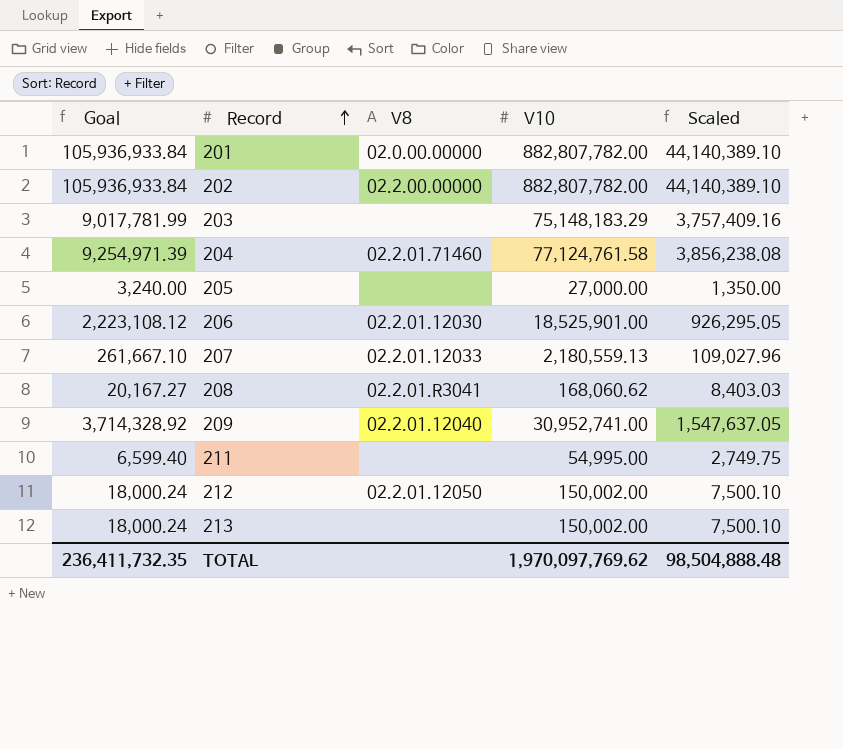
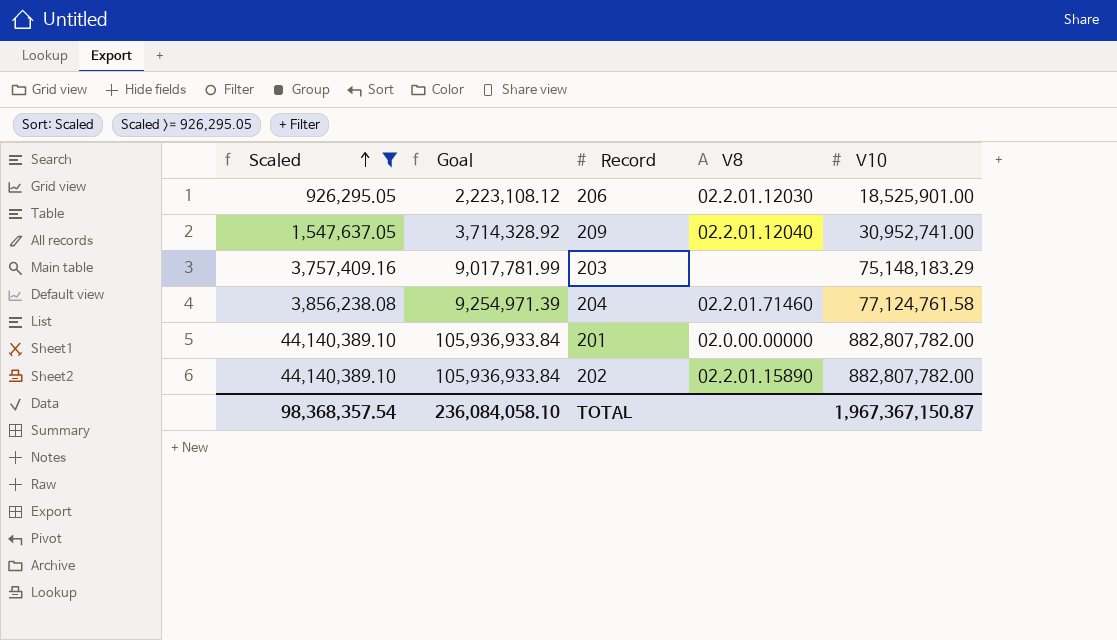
filter: none -> Scaled >= 926,295.05
row order: Record ascending -> Scaled ascending
column Scaled | position: 5 -> 1
202 | V8: 02.2.00.00000 -> 02.2.01.15890
TOTAL | Scaled: 98,504,888.48 -> 98,368,357.54
TOTAL | Goal: 236,411,732.35 -> 236,084,058.10
TOTAL | V10: 1,970,097,769.62 -> 1,967,367,150.87

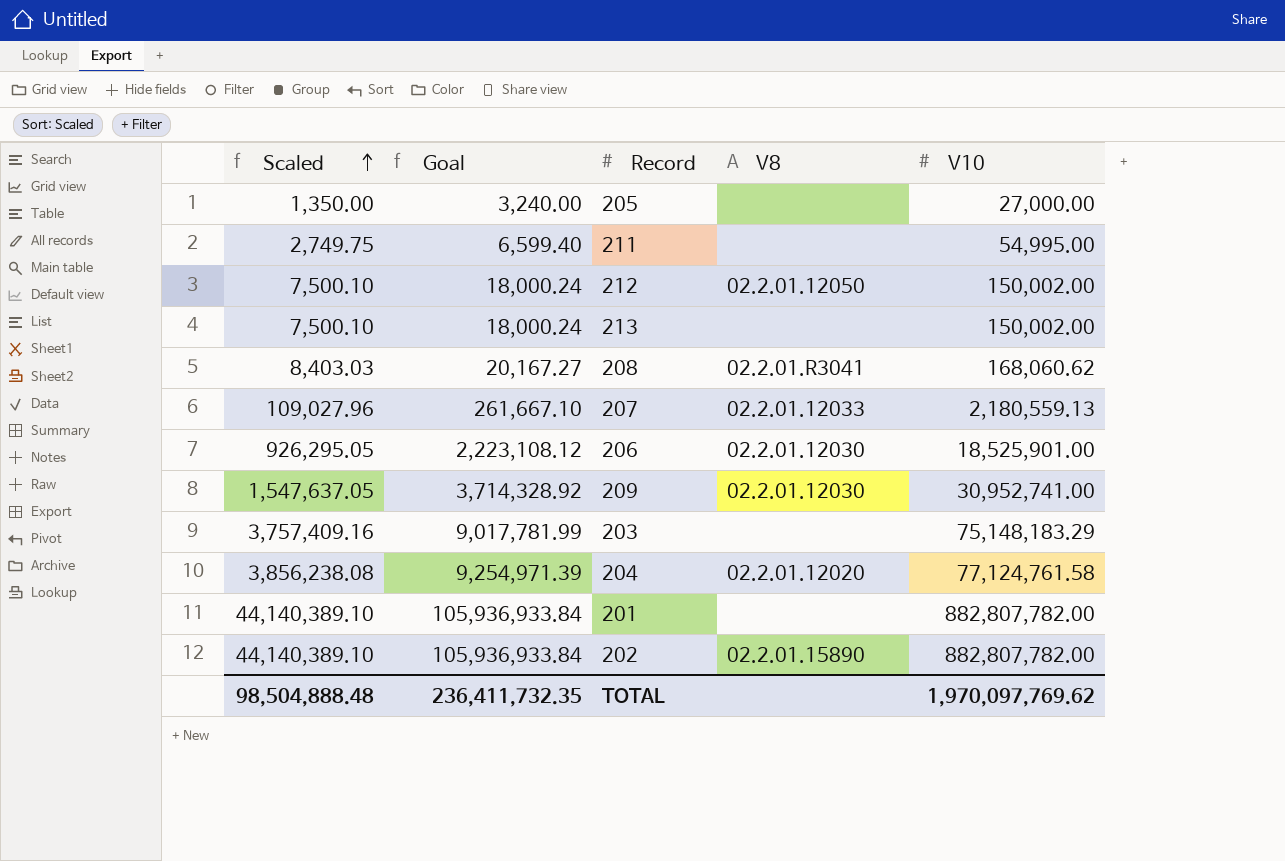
filter: Scaled >= 926,295.05 -> none
209 | V8: 02.2.01.12040 -> 02.2.01.12030
204 | V8: 02.2.01.71460 -> 02.2.01.12020
201 | V8: 02.0.00.00000 -> none
TOTAL | Scaled: 98,368,357.54 -> 98,504,888.48
TOTAL | Goal: 236,084,058.10 -> 236,411,732.35
TOTAL | V10: 1,967,367,150.87 -> 1,970,097,769.62

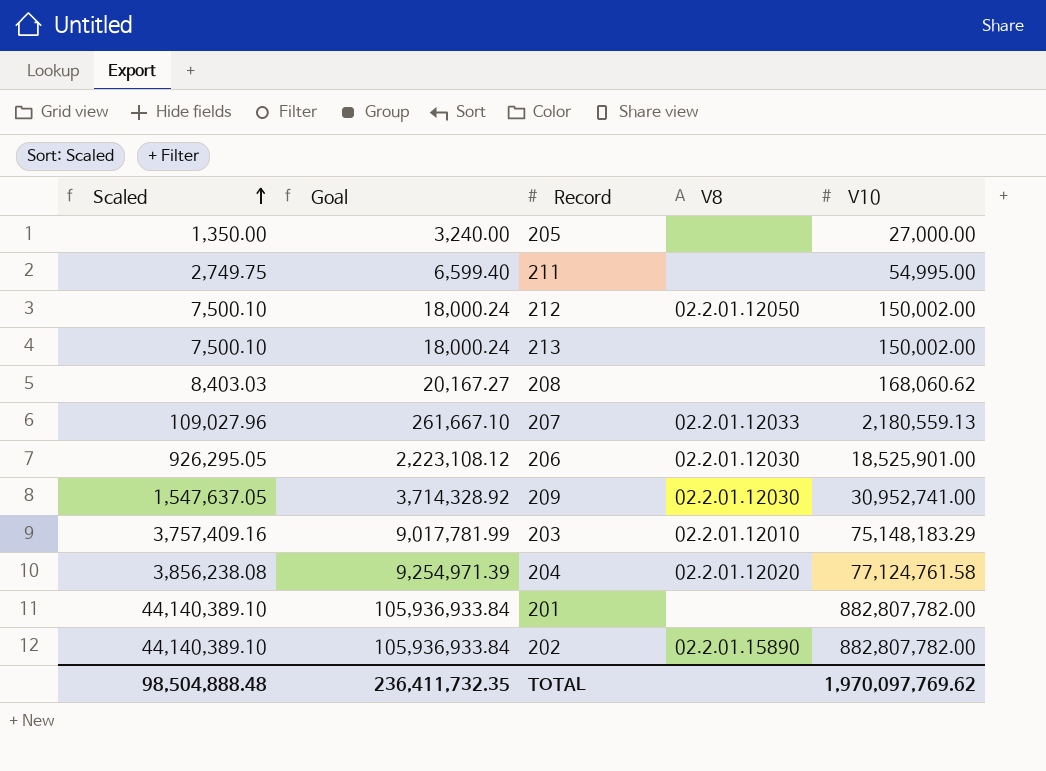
208 | V8: 02.2.01.R3041 -> none
203 | V8: none -> 02.2.01.12010

